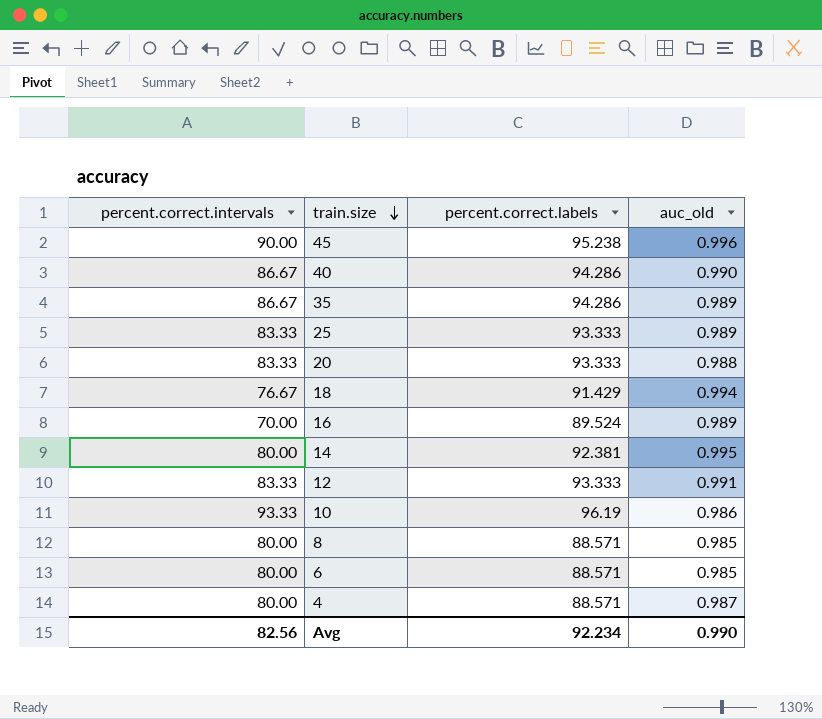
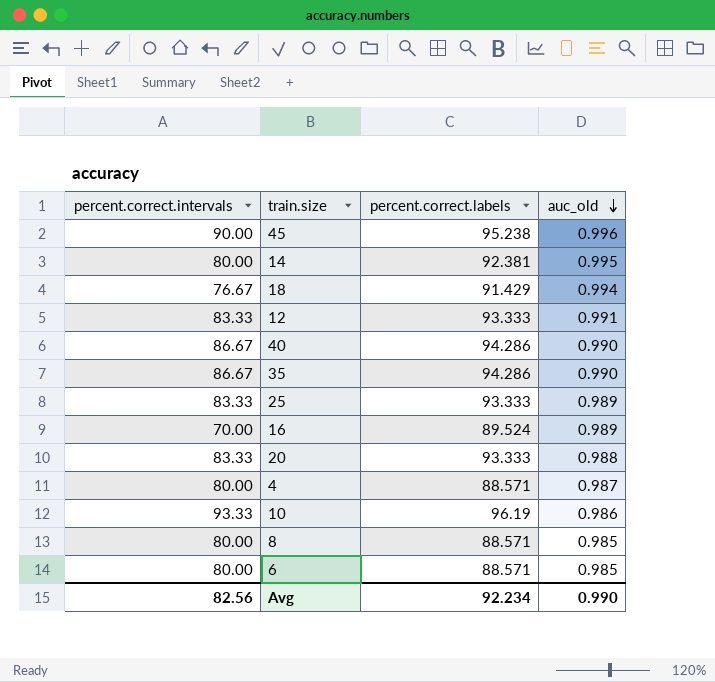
row order: train.size descending -> auc_old descending
35 | auc_old: 0.989 -> 0.990

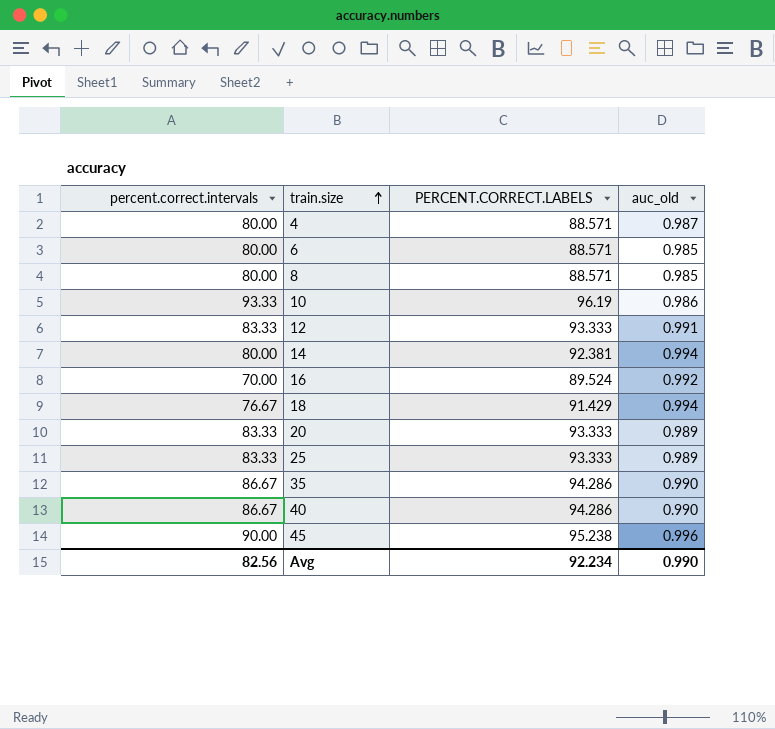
row order: auc_old descending -> train.size ascending
column name: percent.correct.labels -> PERCENT.CORRECT.LABELS
14 | auc_old: 0.995 -> 0.994
16 | auc_old: 0.989 -> 0.992
20 | auc_old: 0.988 -> 0.989

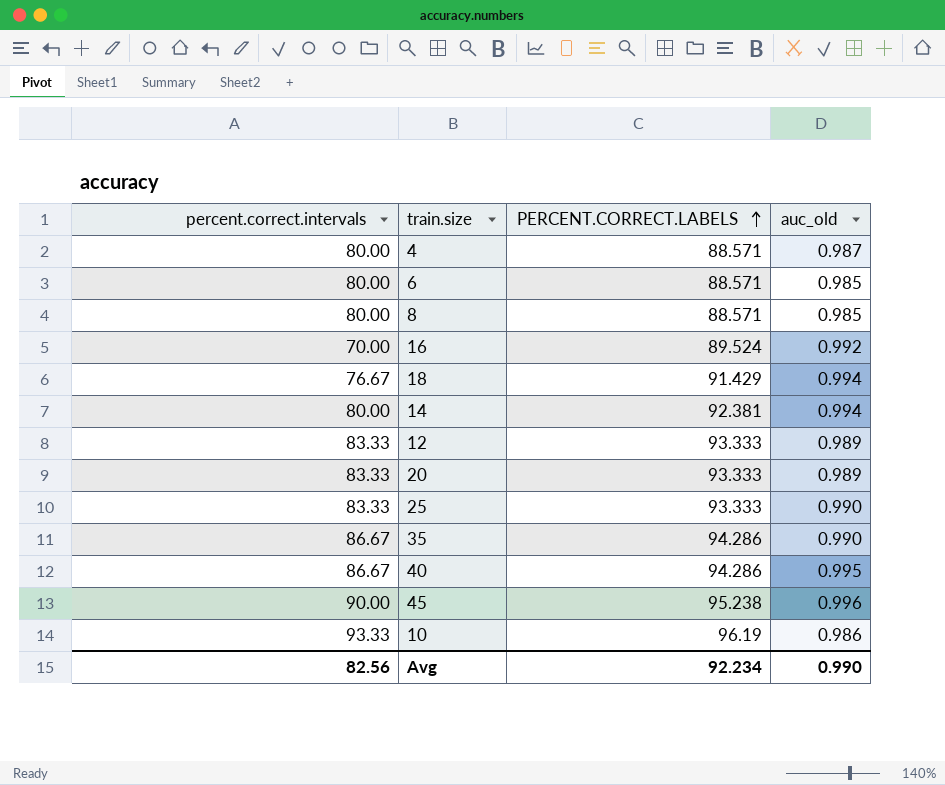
row order: train.size ascending -> PERCENT.CORRECT.LABELS ascending
12 | auc_old: 0.991 -> 0.989
25 | auc_old: 0.989 -> 0.990
40 | auc_old: 0.990 -> 0.995

